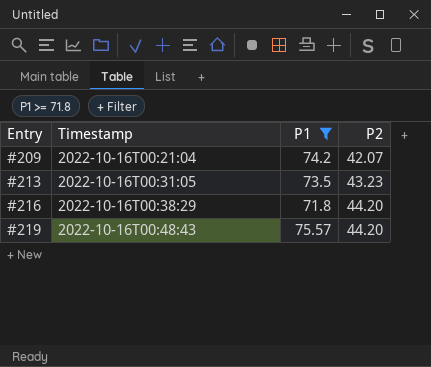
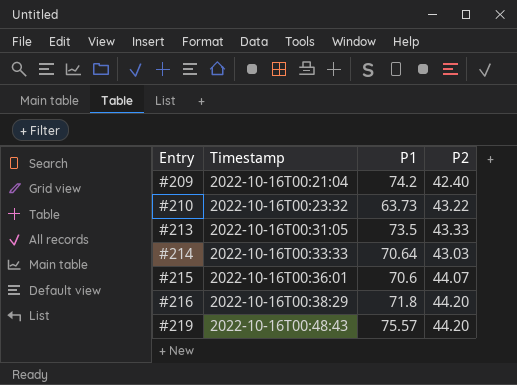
filter: P1 >= 71.8 -> none
#209 | P2: 42.07 -> 42.40
#213 | P2: 43.23 -> 43.33

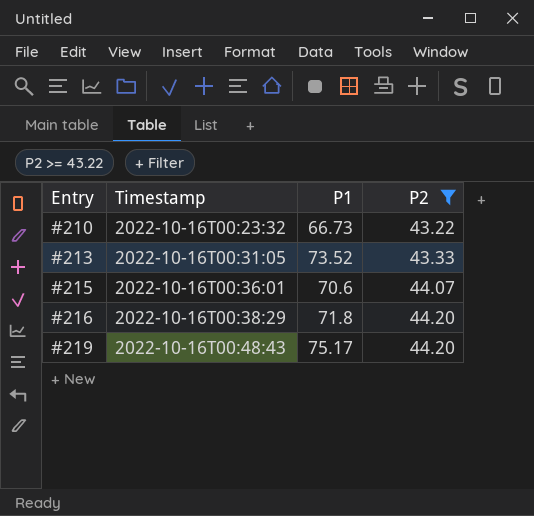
filter: none -> P2 >= 43.22
#210 | P1: 63.73 -> 66.73
#213 | P1: 73.5 -> 73.52
#219 | P1: 75.57 -> 75.17

